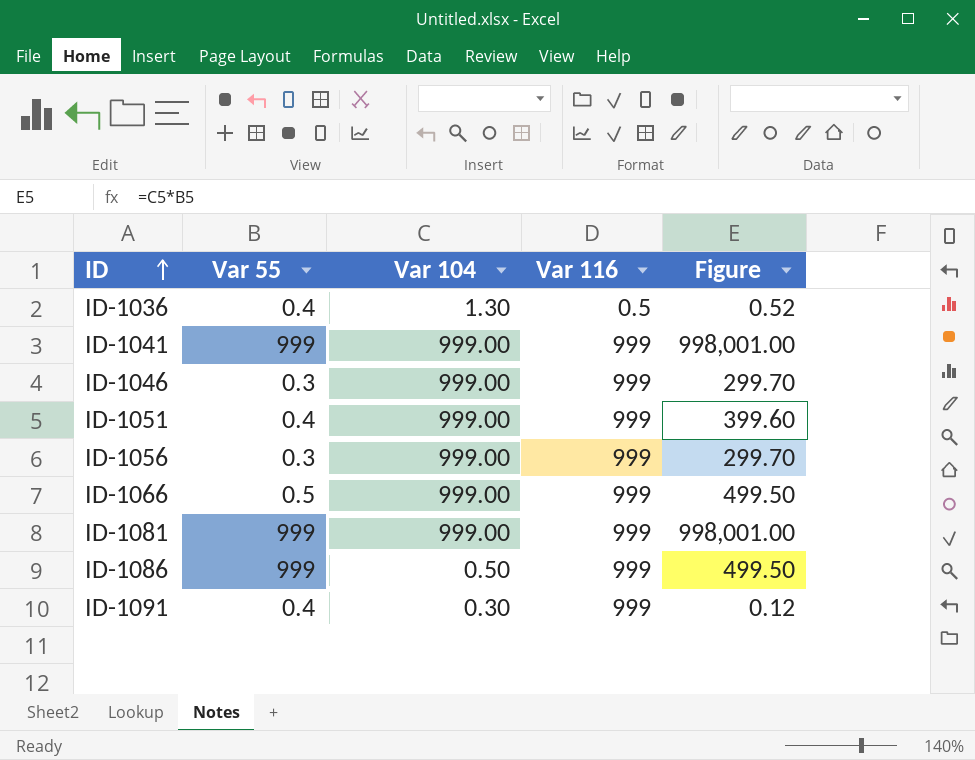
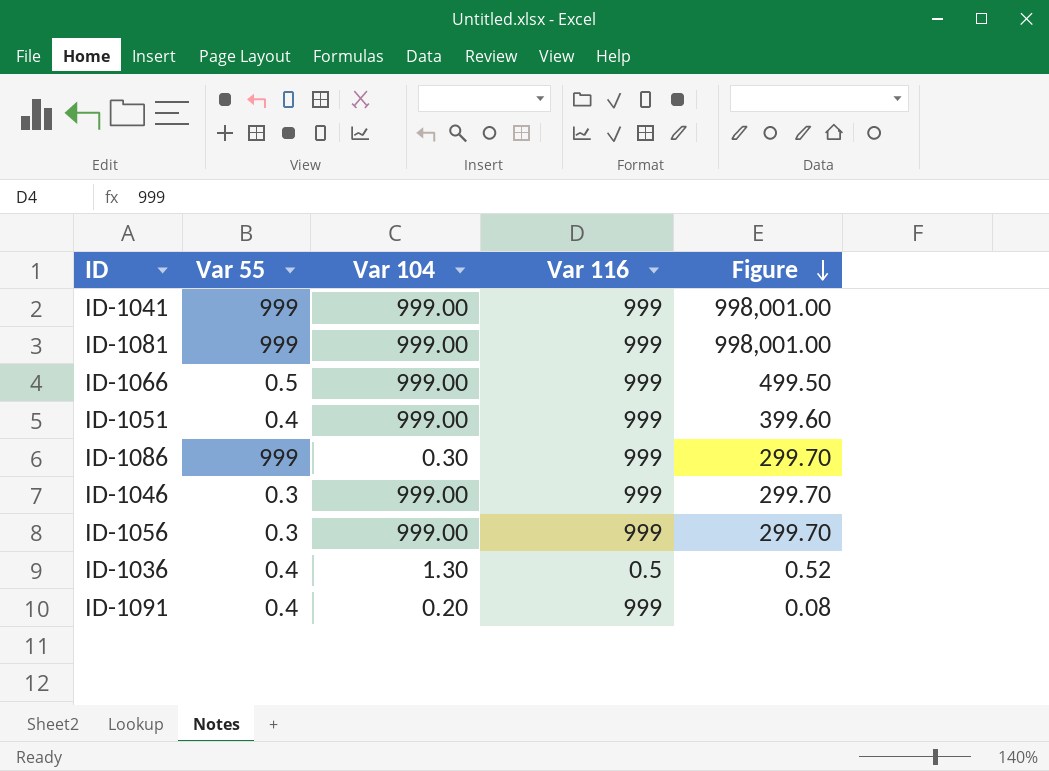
row order: ID ascending -> Figure descending
ID-1086 | Var 104: 0.50 -> 0.30
ID-1086 | Figure: 499.50 -> 299.70
ID-1091 | Var 104: 0.30 -> 0.20
ID-1091 | Figure: 0.12 -> 0.08

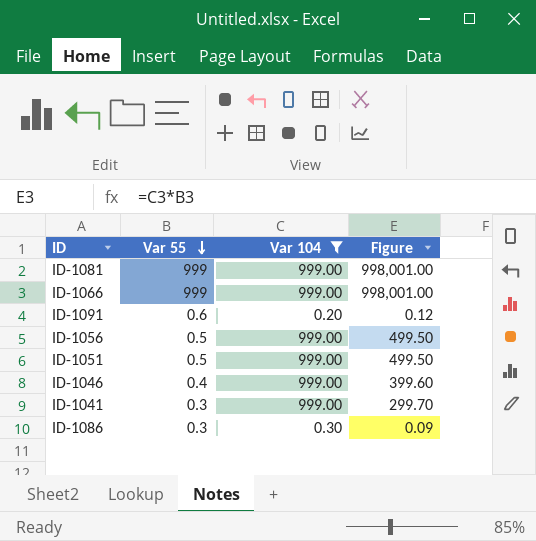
filter: none -> Var 104 != 1.30
row order: Figure descending -> Var 55 descending
column Var 116 | position: 4 -> none
ID-1066 | Var 55: 0.5 -> 999
ID-1066 | Figure: 499.50 -> 998,001.00
ID-1091 | Var 55: 0.4 -> 0.6
ID-1091 | Figure: 0.08 -> 0.12
ID-1056 | Var 55: 0.3 -> 0.5
ID-1056 | Figure: 299.70 -> 499.50
ID-1051 | Var 55: 0.4 -> 0.5
ID-1051 | Figure: 399.60 -> 499.50
ID-1046 | Var 55: 0.3 -> 0.4
ID-1046 | Figure: 299.70 -> 399.60
ID-1041 | Var 55: 999 -> 0.3
ID-1041 | Figure: 998,001.00 -> 299.70
ID-1086 | Var 55: 999 -> 0.3
ID-1086 | Figure: 299.70 -> 0.09

